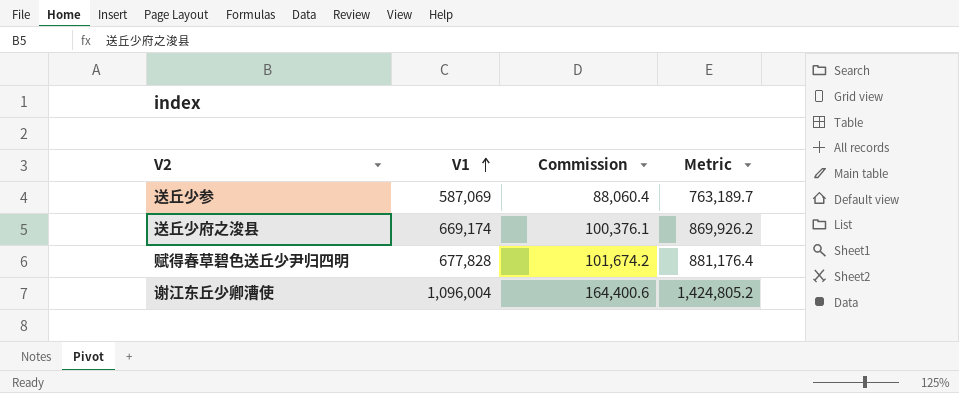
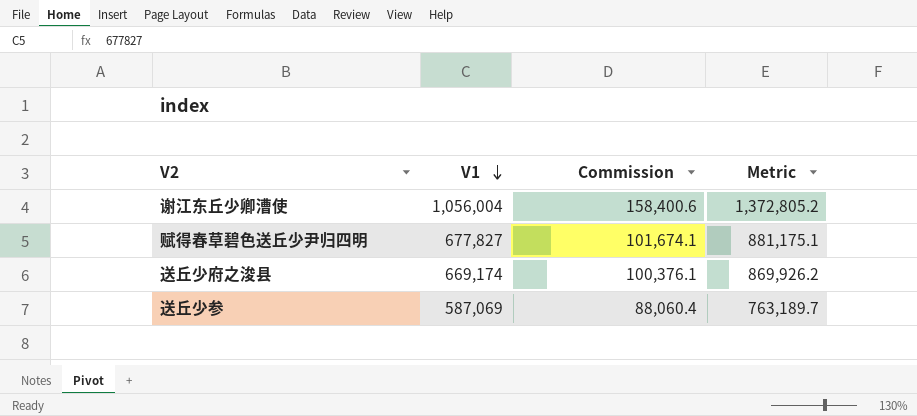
row order: V1 ascending -> V1 descending
谢江东丘少卿漕使 | V1: 1,096,004 -> 1,056,004
谢江东丘少卿漕使 | Commission: 164,400.6 -> 158,400.6
谢江东丘少卿漕使 | Metric: 1,424,805.2 -> 1,372,805.2
赋得春草碧色送丘少尹归四明 | V1: 677,828 -> 677,827
赋得春草碧色送丘少尹归四明 | Commission: 101,674.2 -> 101,674.1
赋得春草碧色送丘少尹归四明 | Metric: 881,176.4 -> 881,175.1

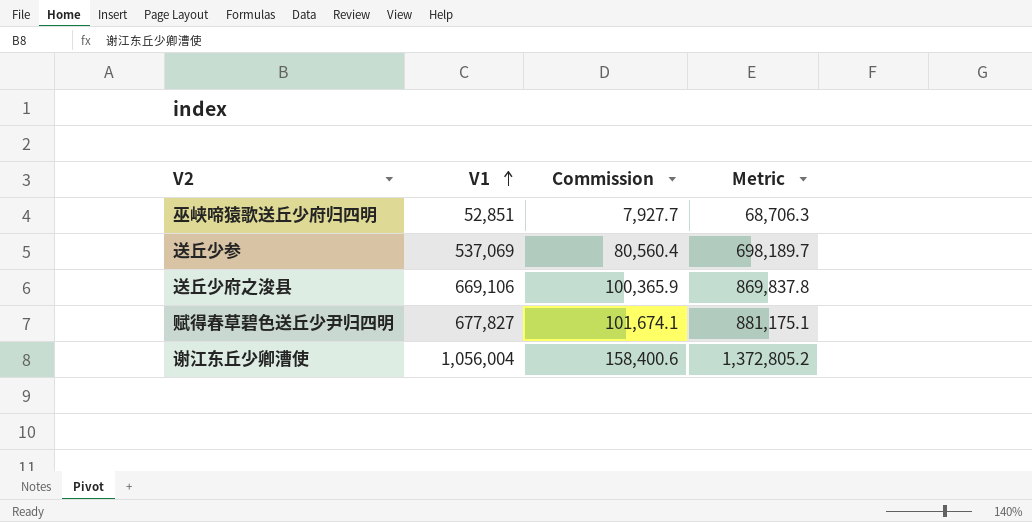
row order: V1 descending -> V1 ascending
row 巫峡啼猿歌送丘少府归四明: none -> 52,851 | 7,927.7 | 68,706.3
送丘少参 | V1: 587,069 -> 537,069
送丘少参 | Commission: 88,060.4 -> 80,560.4
送丘少参 | Metric: 763,189.7 -> 698,189.7
送丘少府之浚县 | V1: 669,174 -> 669,106
送丘少府之浚县 | Commission: 100,376.1 -> 100,365.9
送丘少府之浚县 | Metric: 869,926.2 -> 869,837.8

